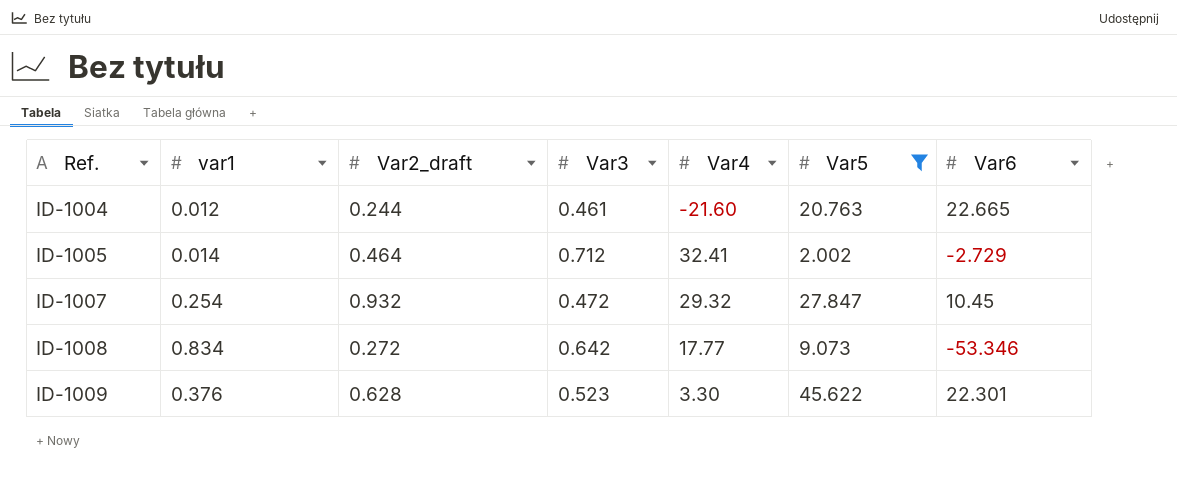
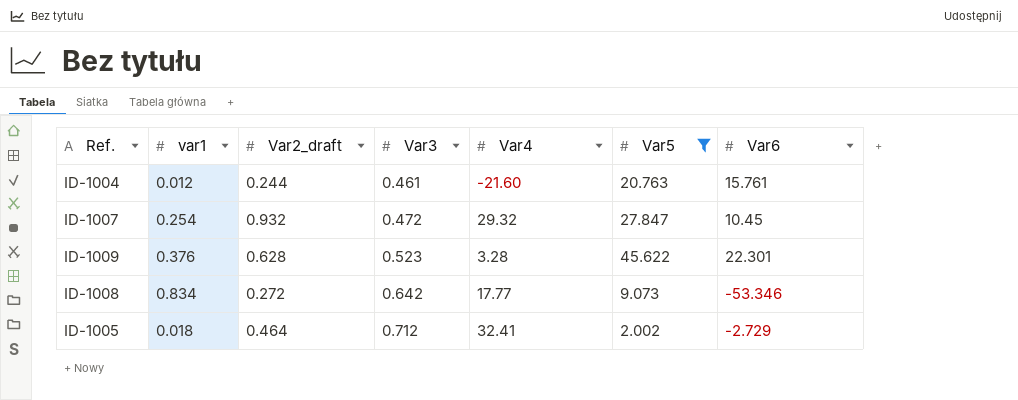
row order: Ref. ascending -> Var3 ascending
ID-1004 | Var6: 22.665 -> 15.761
ID-1009 | Var4: 3.30 -> 3.28
ID-1005 | var1: 0.014 -> 0.018

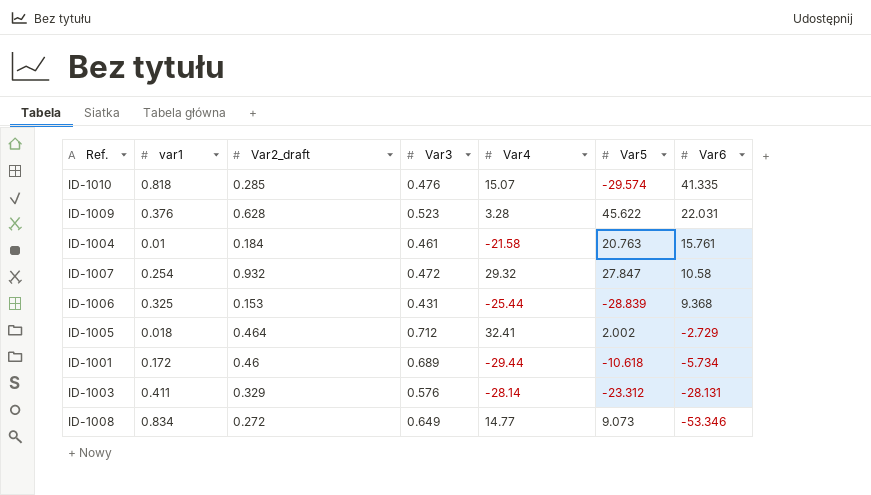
filter: Var5 >= 2.002 -> none
row order: Var3 ascending -> Var6 descending
ID-1009 | Var6: 22.301 -> 22.031
ID-1004 | var1: 0.012 -> 0.01
ID-1004 | Var2_draft: 0.244 -> 0.184
ID-1004 | Var4: -21.60 -> -21.58
ID-1007 | Var6: 10.45 -> 10.58
ID-1008 | Var3: 0.642 -> 0.649
ID-1008 | Var4: 17.77 -> 14.77

